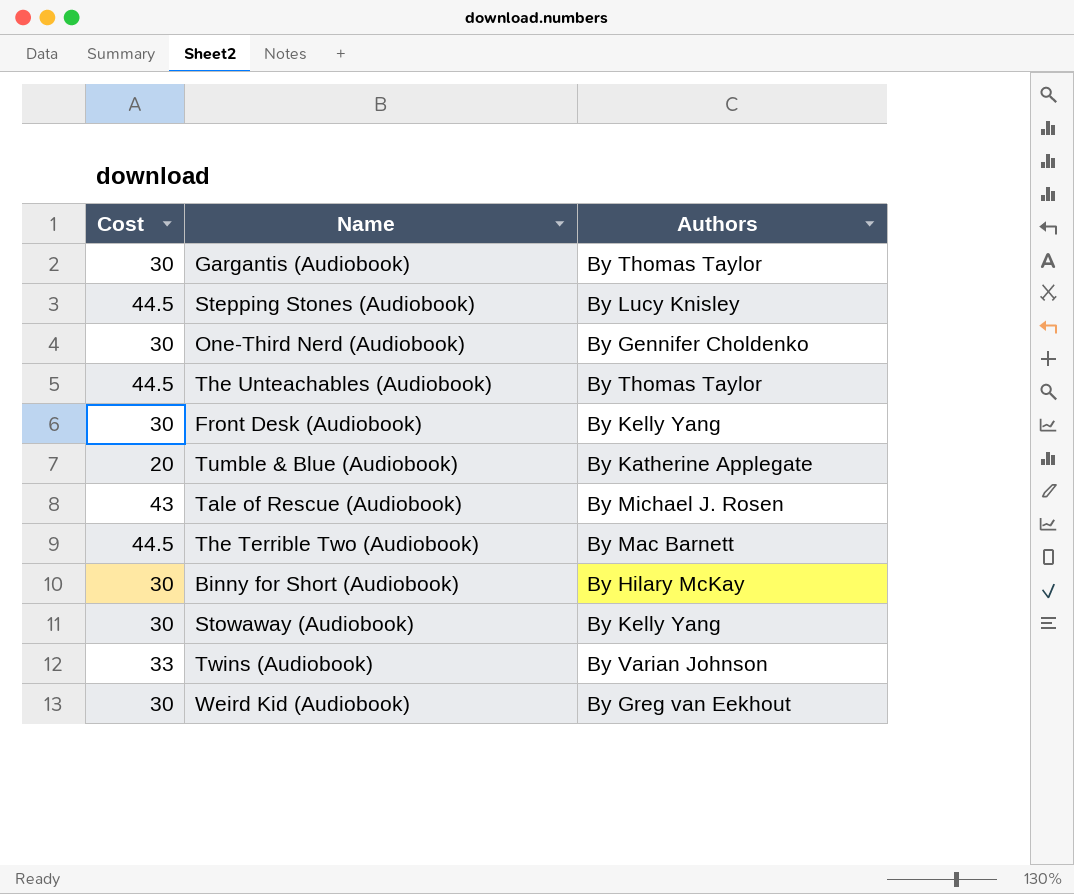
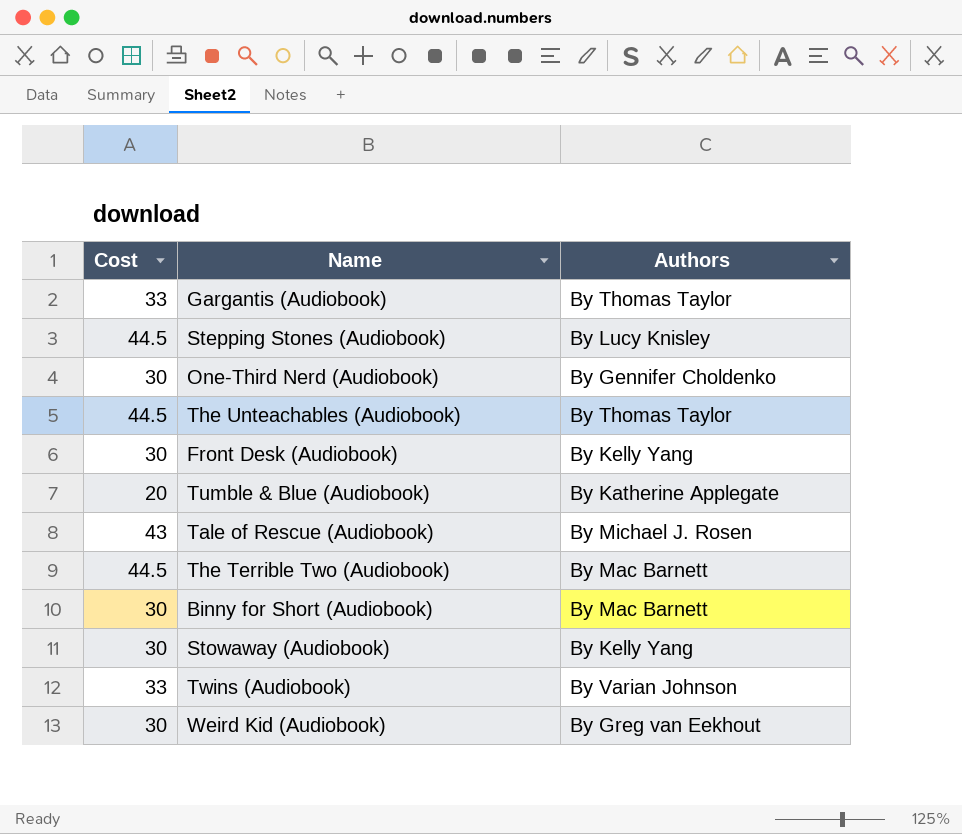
Gargantis (Audiobook) | Cost: 30 -> 33
Binny for Short (Audiobook) | Authors: By Hilary McKay -> By Mac Barnett

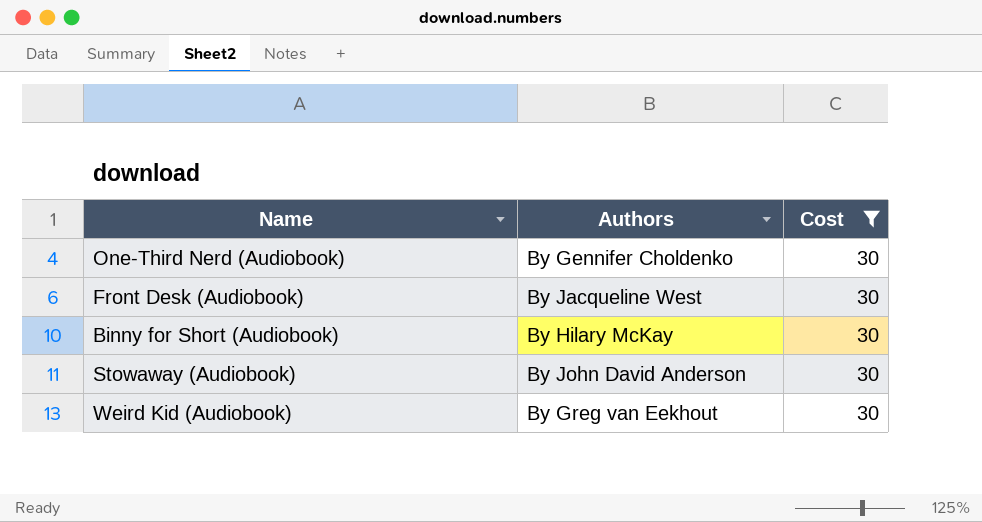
filter: none -> Cost = 30
column Cost | position: 1 -> 3
Front Desk (Audiobook) | Authors: By Kelly Yang -> By Jacqueline West
Binny for Short (Audiobook) | Authors: By Mac Barnett -> By Hilary McKay
Stowaway (Audiobook) | Authors: By Kelly Yang -> By John David Anderson

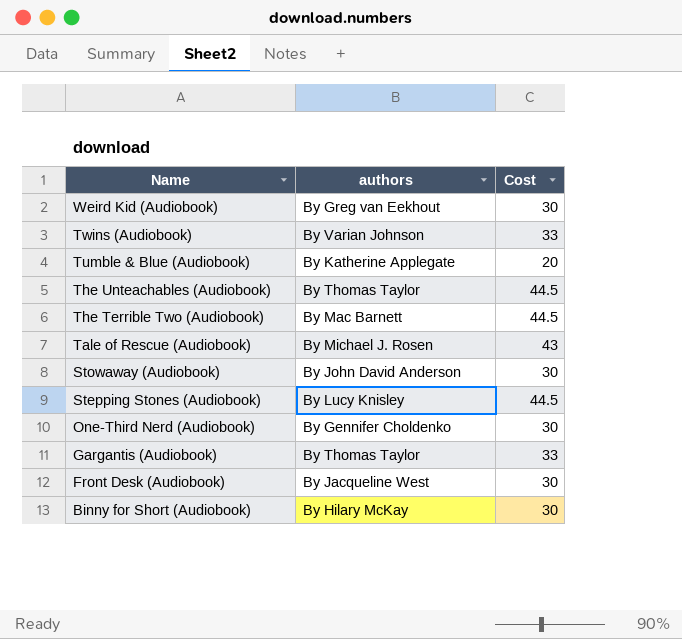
filter: Cost = 30 -> none
row order: none -> Name descending
column name: Authors -> authors

